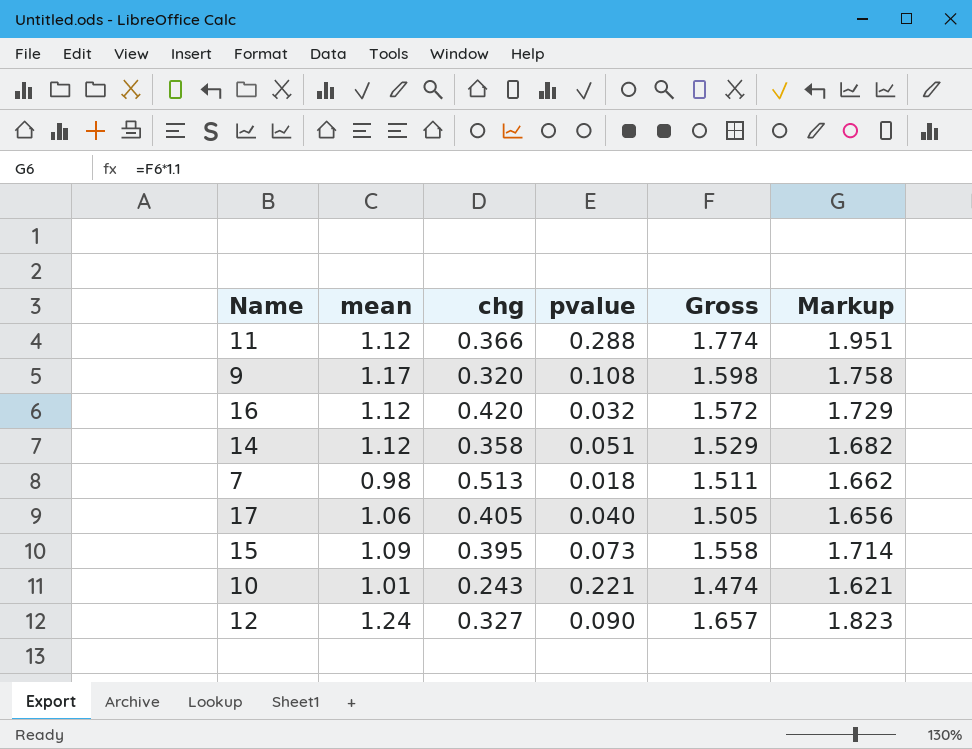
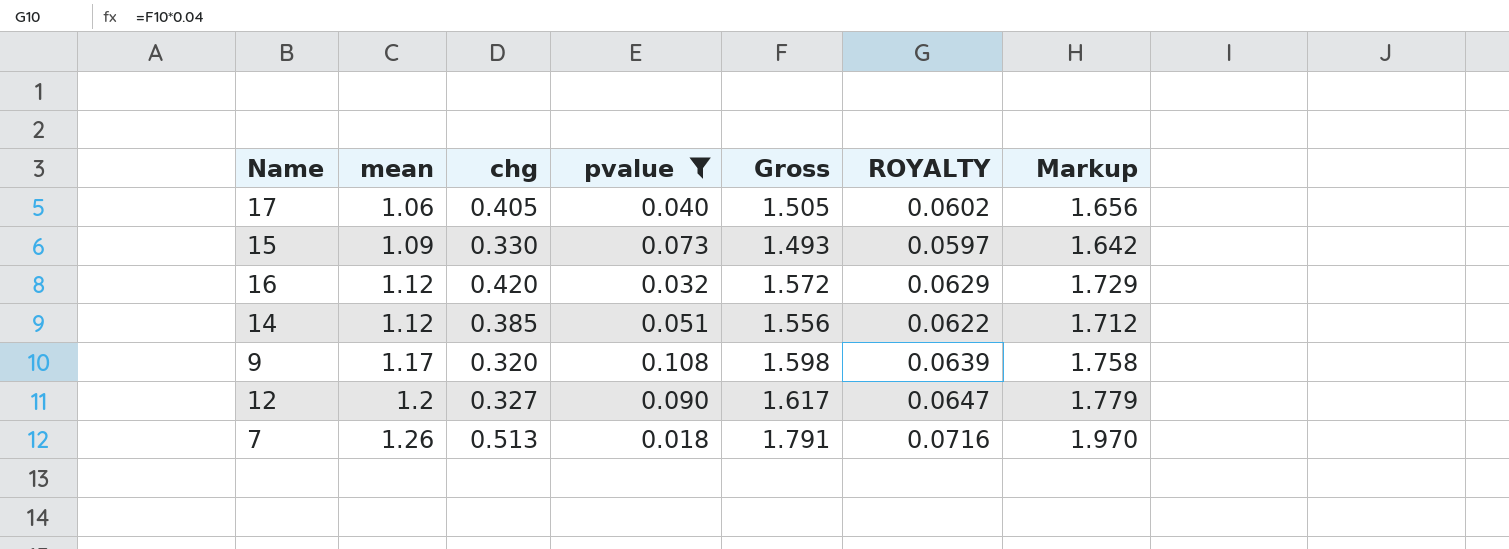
filter: none -> pvalue <= 0.108
row order: none -> mean ascending
column ROYALTY | formula: none -> [Gross] * 0.04
15 | chg: 0.395 -> 0.330
15 | Gross: 1.558 -> 1.493
15 | Markup: 1.714 -> 1.642
14 | chg: 0.358 -> 0.385
14 | Gross: 1.529 -> 1.556
14 | Markup: 1.682 -> 1.712
12 | mean: 1.24 -> 1.2
12 | Gross: 1.657 -> 1.617
12 | Markup: 1.823 -> 1.779
7 | mean: 0.98 -> 1.26
7 | Gross: 1.511 -> 1.791
7 | Markup: 1.662 -> 1.970

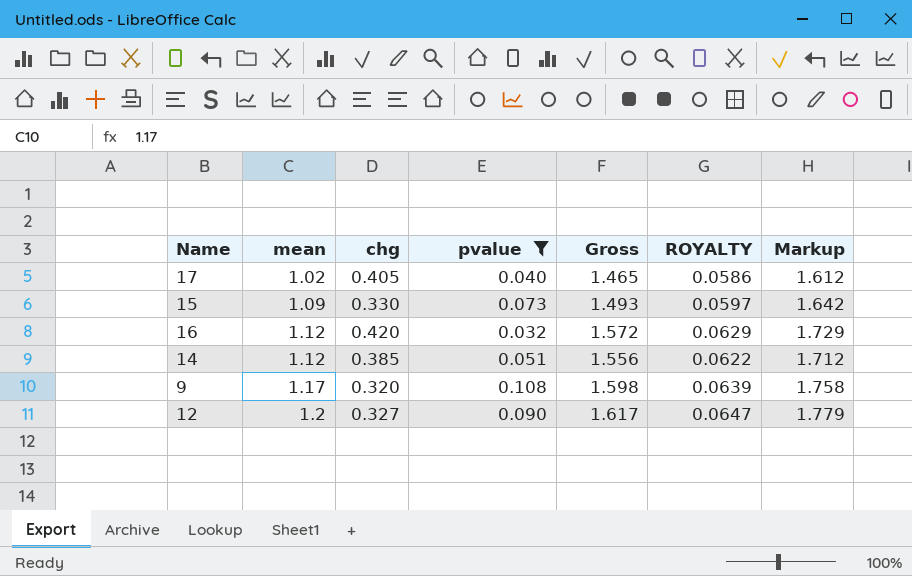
row 7: 1.26 | 0.513 | 0.018 | 1.791 | 0.0716 | 1.970 -> none
17 | mean: 1.06 -> 1.02
17 | Gross: 1.505 -> 1.465
17 | ROYALTY: 0.0602 -> 0.0586
17 | Markup: 1.656 -> 1.612

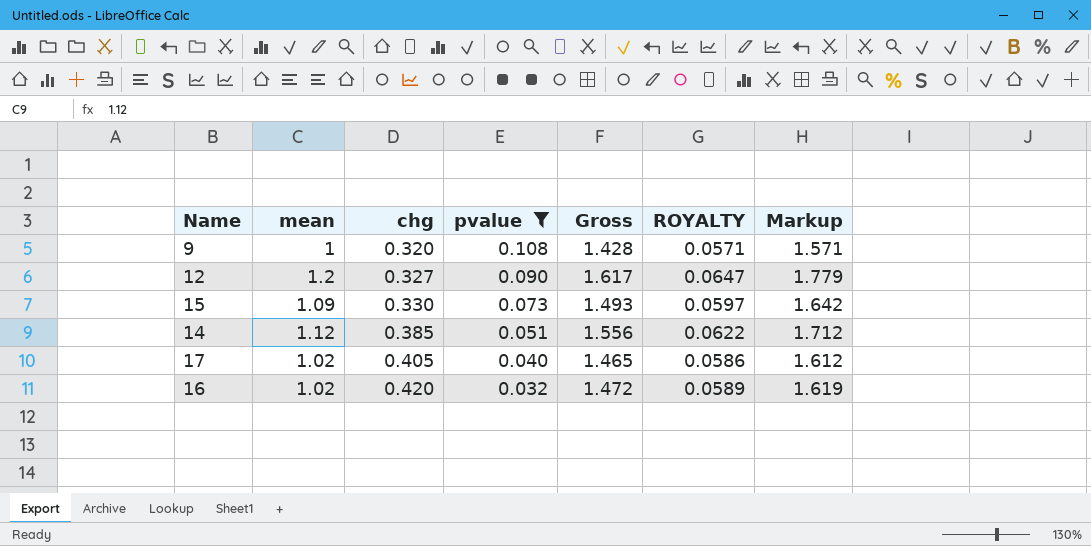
row order: mean ascending -> chg ascending
9 | mean: 1.17 -> 1
9 | Gross: 1.598 -> 1.428
9 | ROYALTY: 0.0639 -> 0.0571
9 | Markup: 1.758 -> 1.571
16 | mean: 1.12 -> 1.02
16 | Gross: 1.572 -> 1.472
16 | ROYALTY: 0.0629 -> 0.0589
16 | Markup: 1.729 -> 1.619

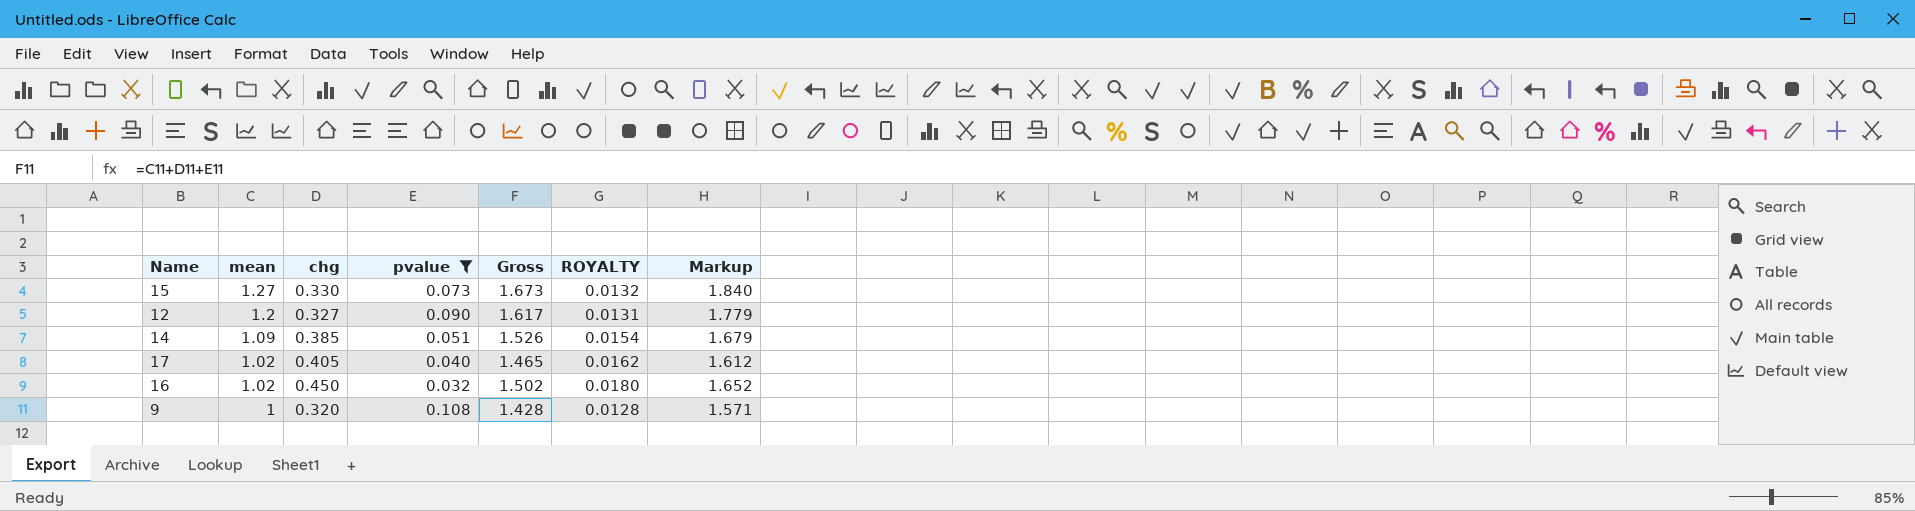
row order: chg ascending -> mean descending
column ROYALTY | formula: [Gross] * 0.04 -> [chg] * 0.04
15 | mean: 1.09 -> 1.27
15 | Gross: 1.493 -> 1.673
15 | Markup: 1.642 -> 1.840
14 | mean: 1.12 -> 1.09
14 | Gross: 1.556 -> 1.526
14 | Markup: 1.712 -> 1.679
16 | chg: 0.420 -> 0.450
16 | Gross: 1.472 -> 1.502
16 | Markup: 1.619 -> 1.652

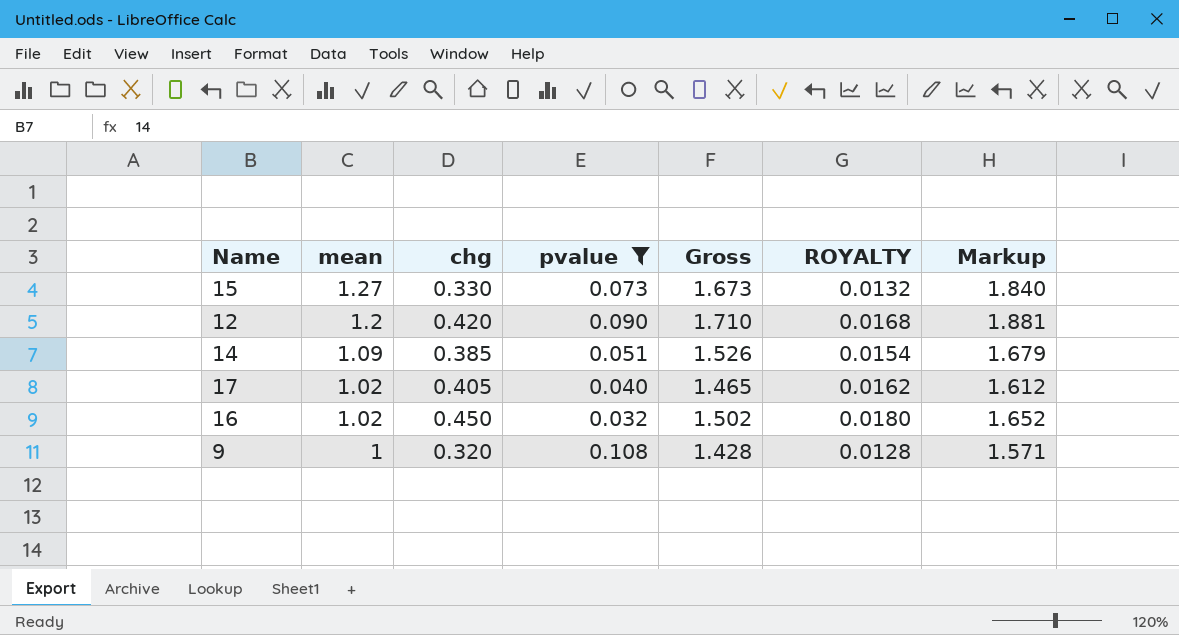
12 | chg: 0.327 -> 0.420
12 | Gross: 1.617 -> 1.710
12 | ROYALTY: 0.0131 -> 0.0168
12 | Markup: 1.779 -> 1.881

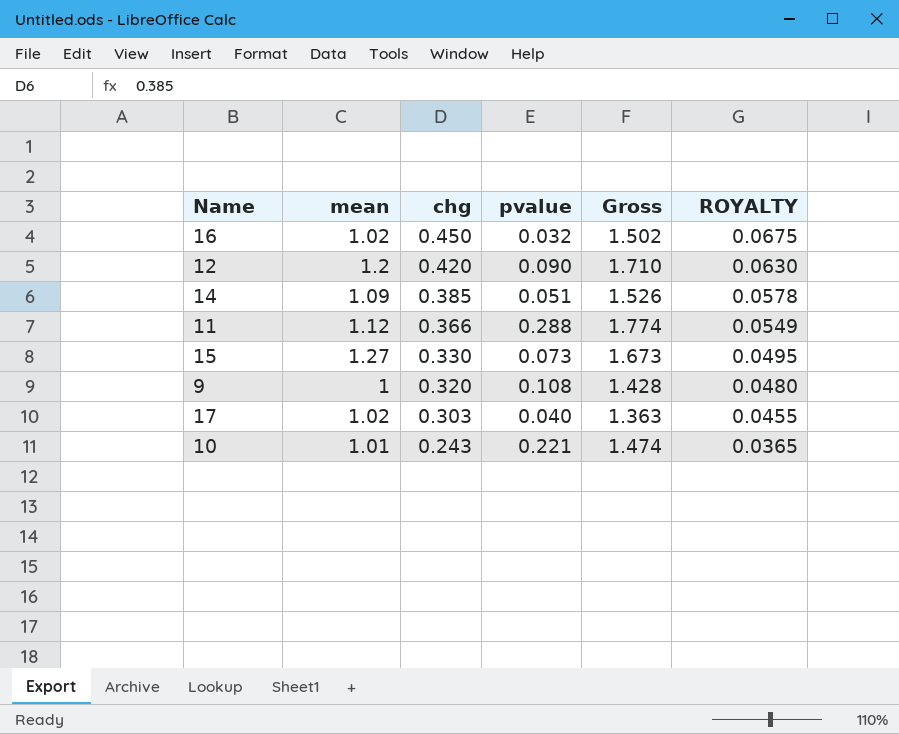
filter: pvalue <= 0.108 -> none
row order: mean descending -> chg descending
column Markup | formula: [Gross] * 1.1 -> none
column ROYALTY | formula: [chg] * 0.04 -> [chg] * 0.15
17 | chg: 0.405 -> 0.303
17 | Gross: 1.465 -> 1.363

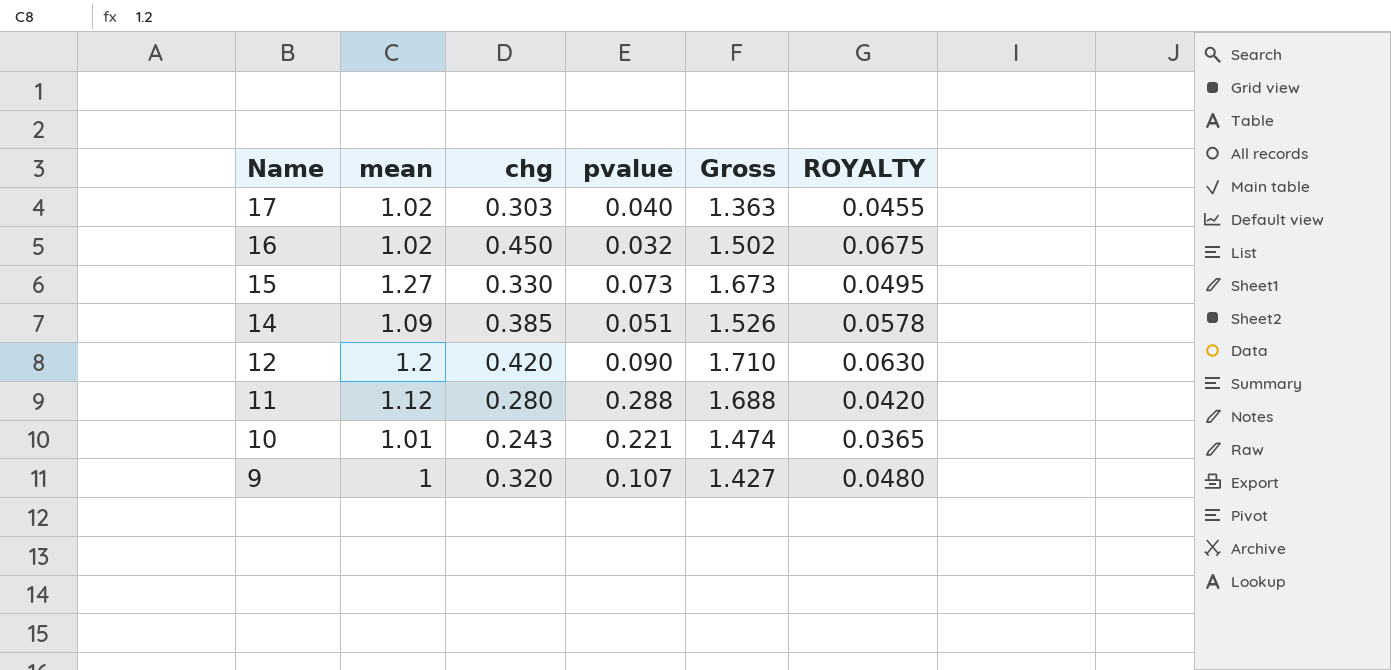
row order: chg descending -> Name descending
11 | chg: 0.366 -> 0.280
11 | Gross: 1.774 -> 1.688
11 | ROYALTY: 0.0549 -> 0.0420
9 | pvalue: 0.108 -> 0.107
9 | Gross: 1.428 -> 1.427

